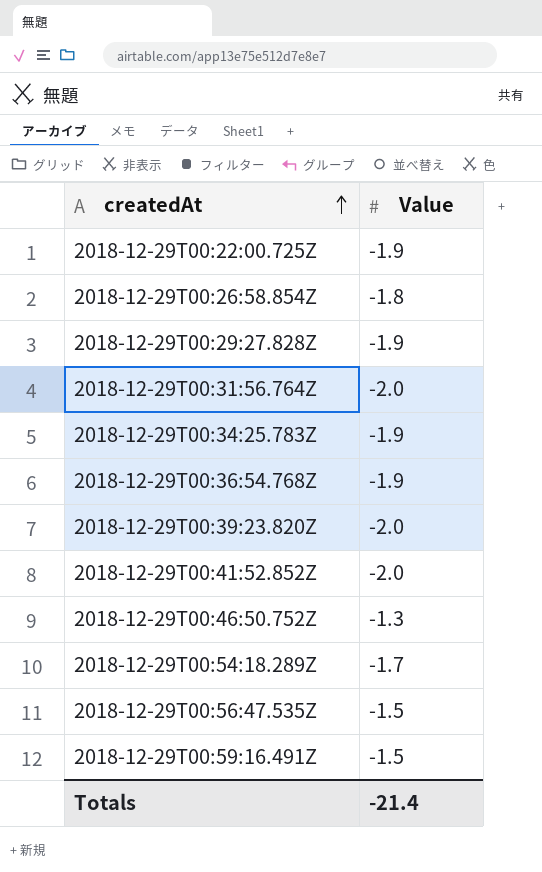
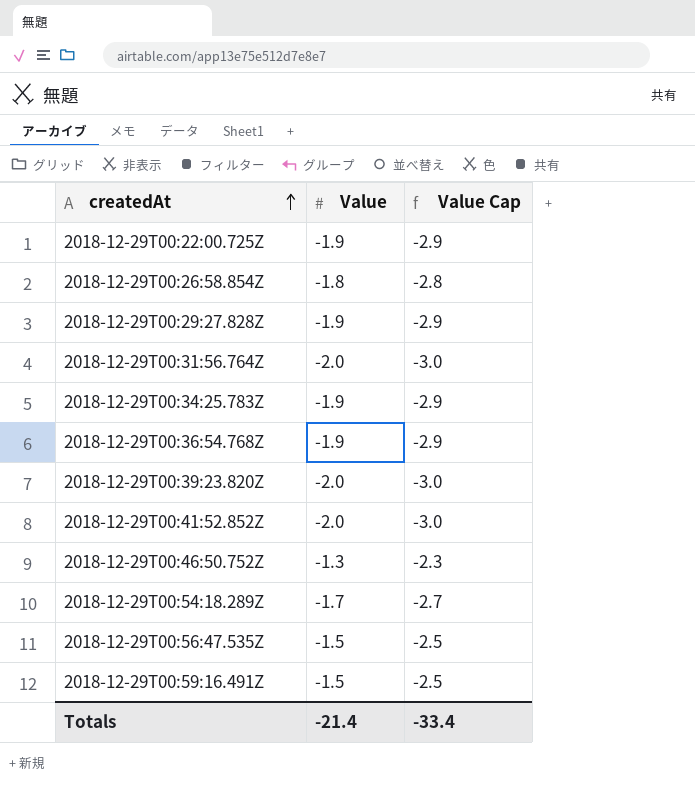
column Value Cap | formula: none -> [Value] - 1

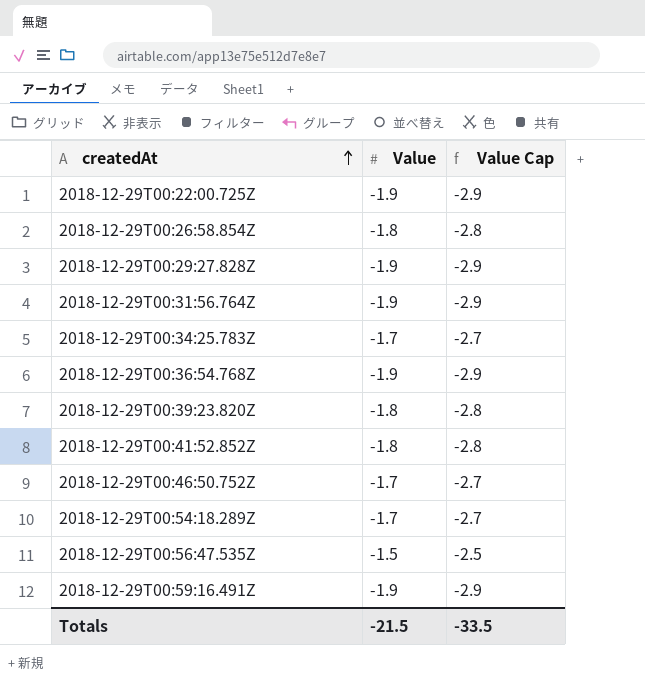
2018-12-29T00:31:56.764Z | Value: -2.0 -> -1.9
2018-12-29T00:31:56.764Z | Value Cap: -3.0 -> -2.9
2018-12-29T00:34:25.783Z | Value: -1.9 -> -1.7
2018-12-29T00:34:25.783Z | Value Cap: -2.9 -> -2.7
2018-12-29T00:39:23.820Z | Value: -2.0 -> -1.8
2018-12-29T00:39:23.820Z | Value Cap: -3.0 -> -2.8
2018-12-29T00:41:52.852Z | Value: -2.0 -> -1.8
2018-12-29T00:41:52.852Z | Value Cap: -3.0 -> -2.8
2018-12-29T00:46:50.752Z | Value: -1.3 -> -1.7
2018-12-29T00:46:50.752Z | Value Cap: -2.3 -> -2.7
2018-12-29T00:59:16.491Z | Value: -1.5 -> -1.9
2018-12-29T00:59:16.491Z | Value Cap: -2.5 -> -2.9
Totals | Value: -21.4 -> -21.5
Totals | Value Cap: -33.4 -> -33.5

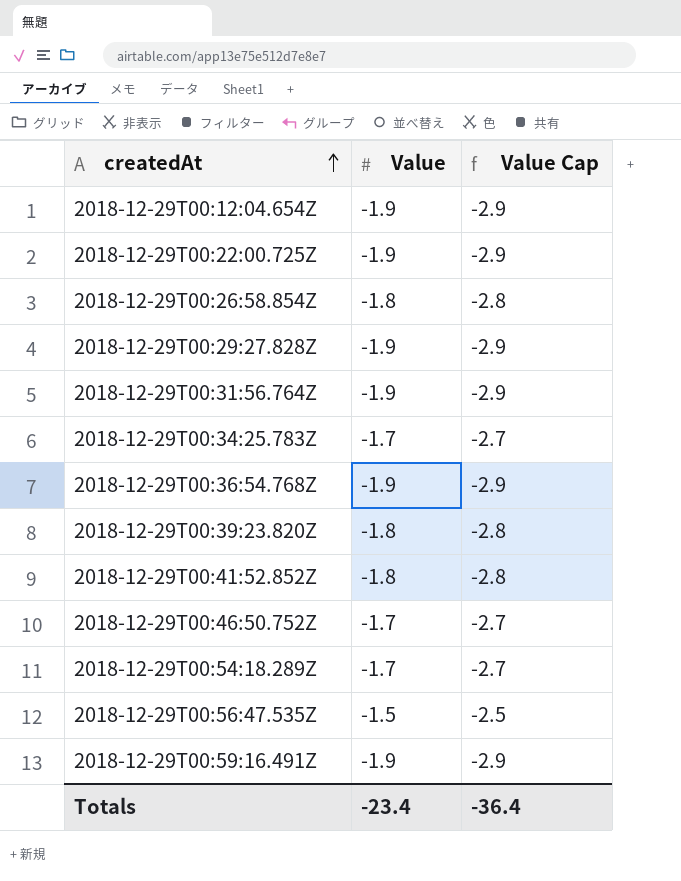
row 2018-12-29T00:12:04.654Z: none -> -1.9 | -2.9
Totals | Value: -21.5 -> -23.4
Totals | Value Cap: -33.5 -> -36.4

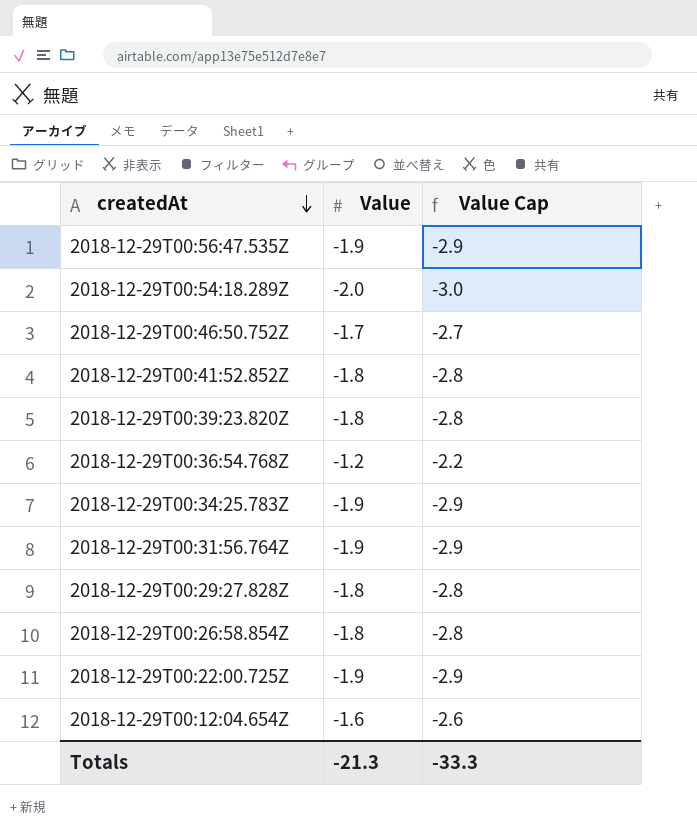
row order: createdAt ascending -> createdAt descending
row 2018-12-29T00:59:16.491Z: -1.9 | -2.9 -> none
2018-12-29T00:56:47.535Z | Value: -1.5 -> -1.9
2018-12-29T00:56:47.535Z | Value Cap: -2.5 -> -2.9
2018-12-29T00:54:18.289Z | Value: -1.7 -> -2.0
2018-12-29T00:54:18.289Z | Value Cap: -2.7 -> -3.0
2018-12-29T00:36:54.768Z | Value: -1.9 -> -1.2
2018-12-29T00:36:54.768Z | Value Cap: -2.9 -> -2.2
2018-12-29T00:34:25.783Z | Value: -1.7 -> -1.9
2018-12-29T00:34:25.783Z | Value Cap: -2.7 -> -2.9
2018-12-29T00:29:27.828Z | Value: -1.9 -> -1.8
2018-12-29T00:29:27.828Z | Value Cap: -2.9 -> -2.8
2018-12-29T00:12:04.654Z | Value: -1.9 -> -1.6
2018-12-29T00:12:04.654Z | Value Cap: -2.9 -> -2.6
Totals | Value: -23.4 -> -21.3
Totals | Value Cap: -36.4 -> -33.3

